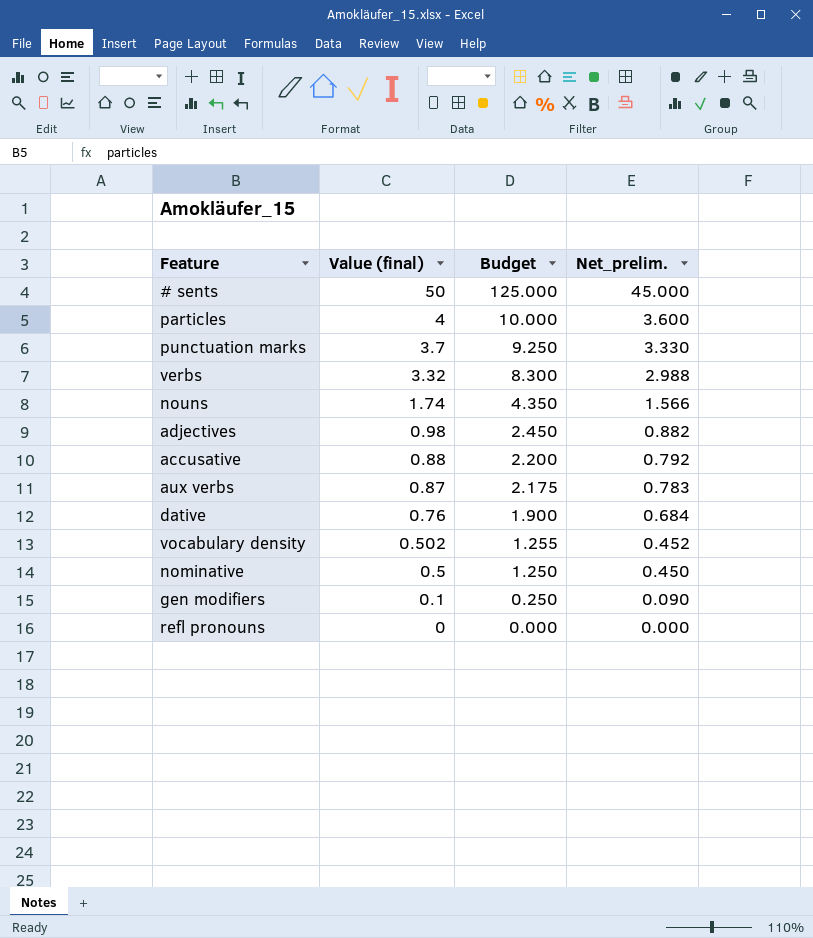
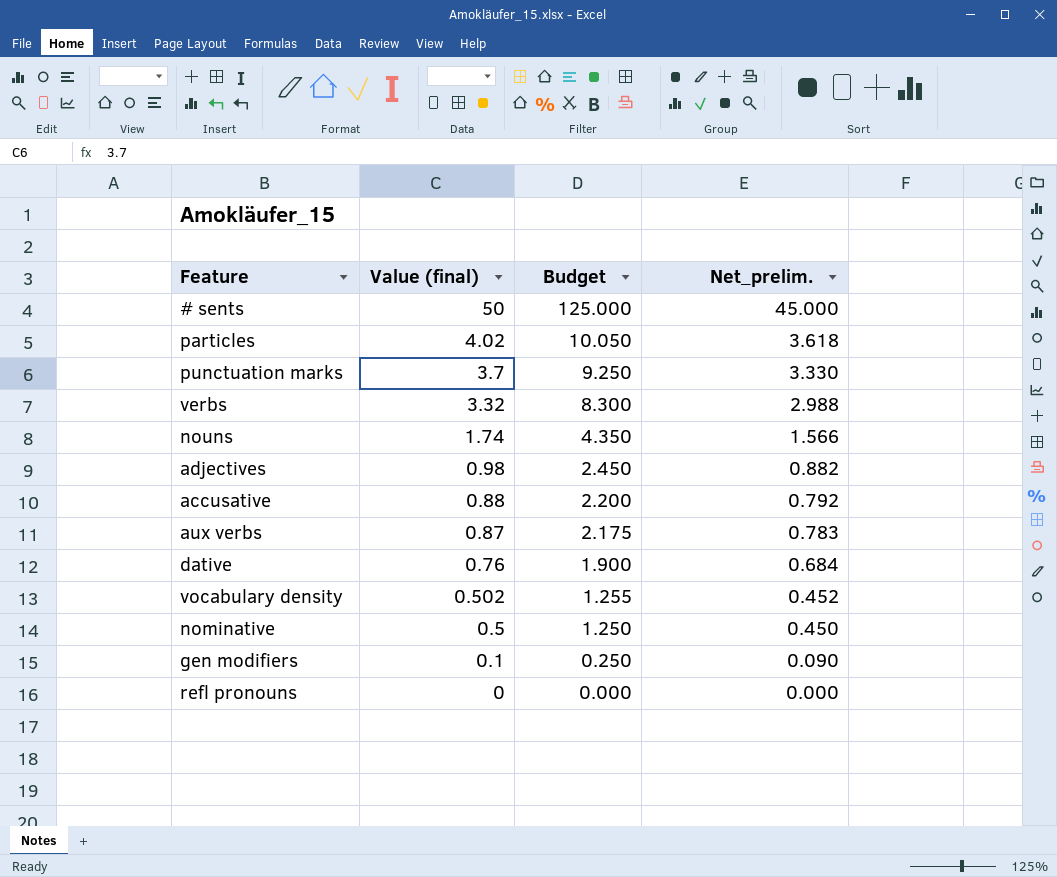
particles | Value (final): 4 -> 4.02
particles | Budget: 10.000 -> 10.050
particles | Net_prelim.: 3.600 -> 3.618

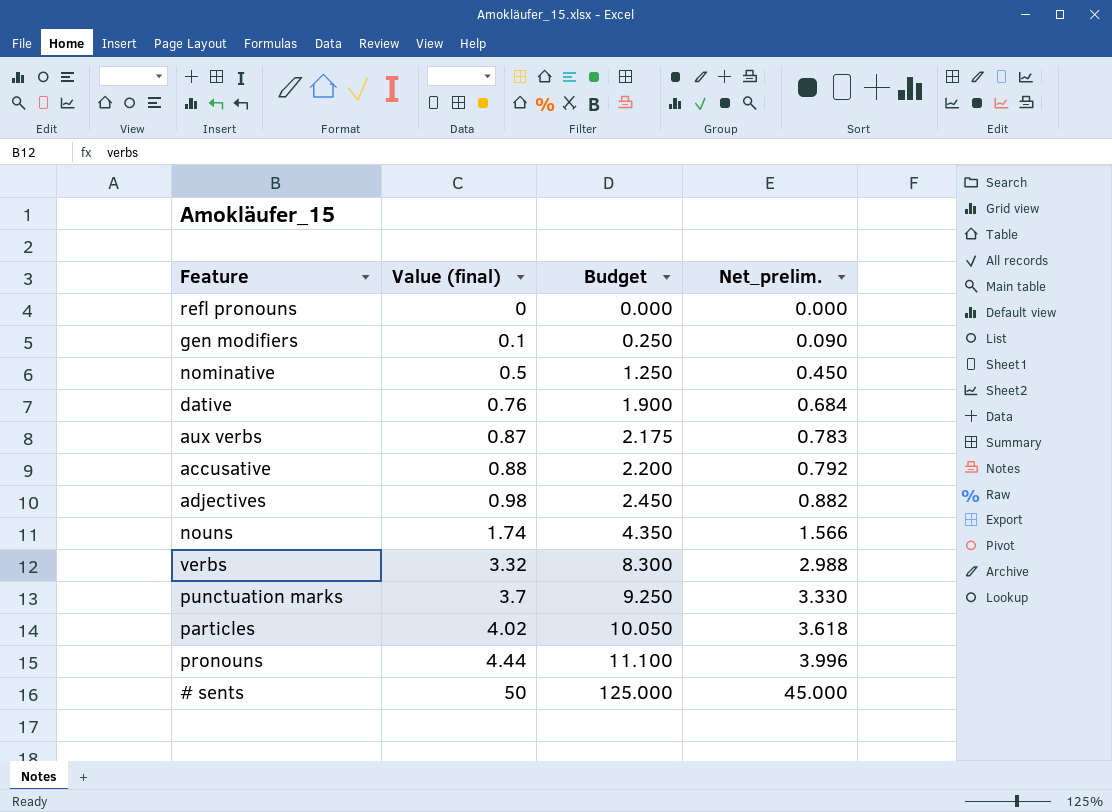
row order: Value (final) descending -> Value (final) ascending
row vocabulary density: 0.502 | 1.255 | 0.452 -> none
row pronouns: none -> 4.44 | 11.100 | 3.996

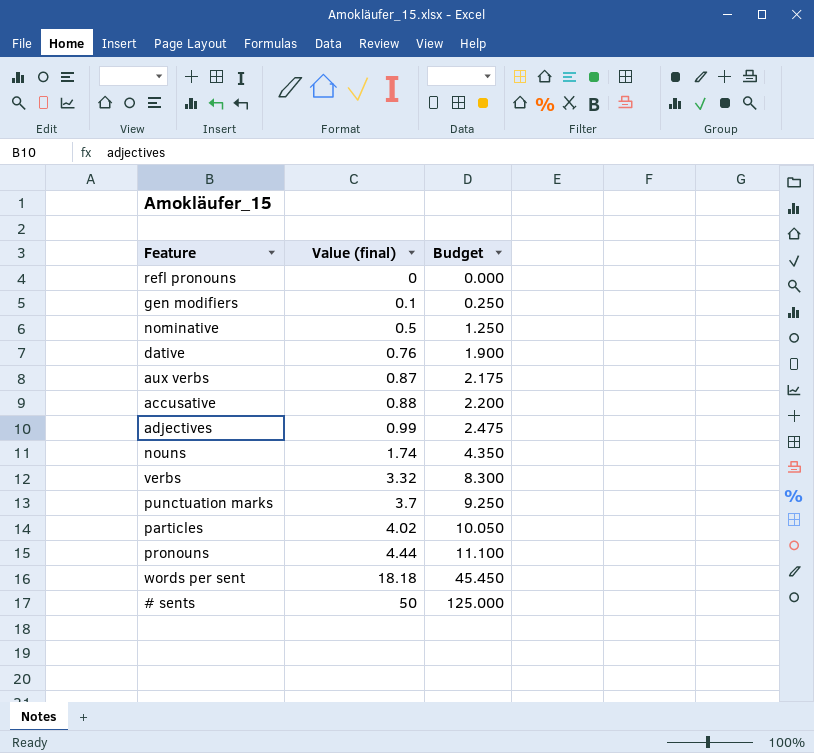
column Net_prelim. | formula: [Value (final)] * 0.9 -> none
adjectives | Value (final): 0.98 -> 0.99
adjectives | Budget: 2.450 -> 2.475
row words per sent: none -> 18.18 | 45.450

